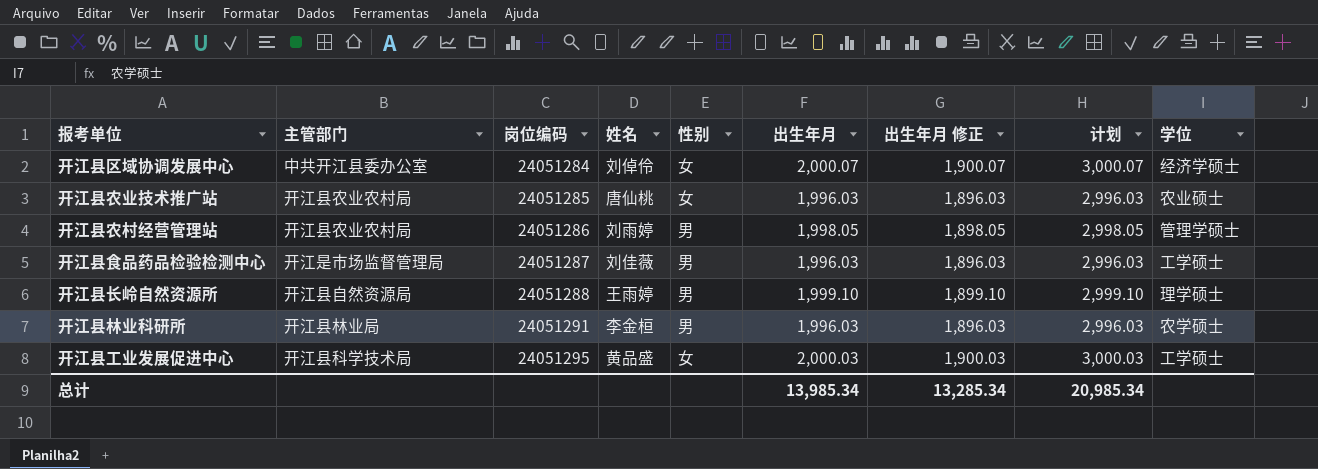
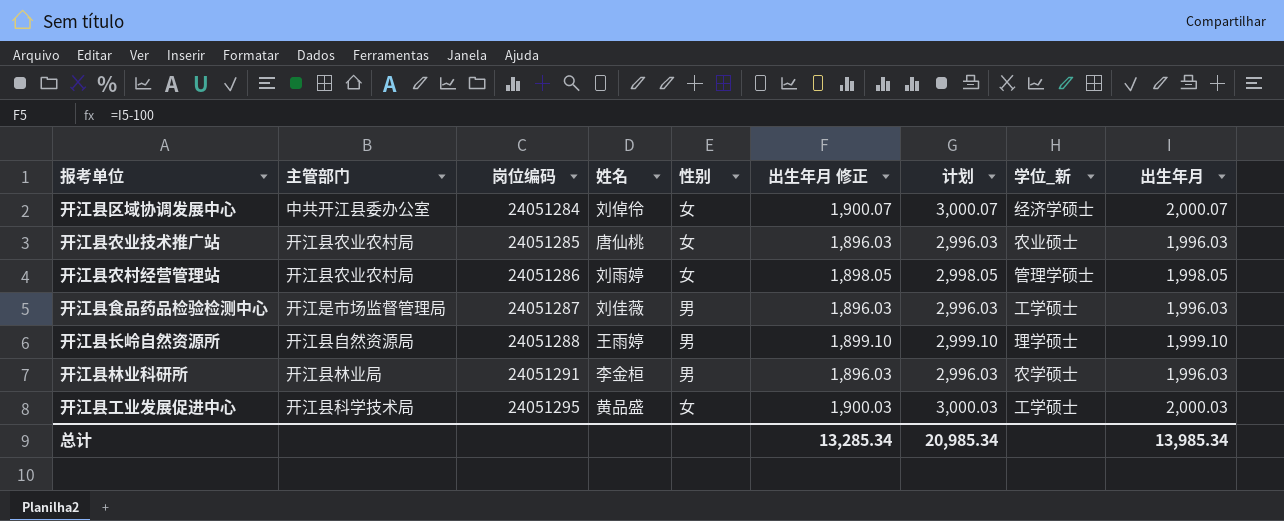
column name: 学位 -> 学位_新
column 出生年月 | position: 6 -> 9
开江县农村经营管理站 | 性别: 男 -> 女

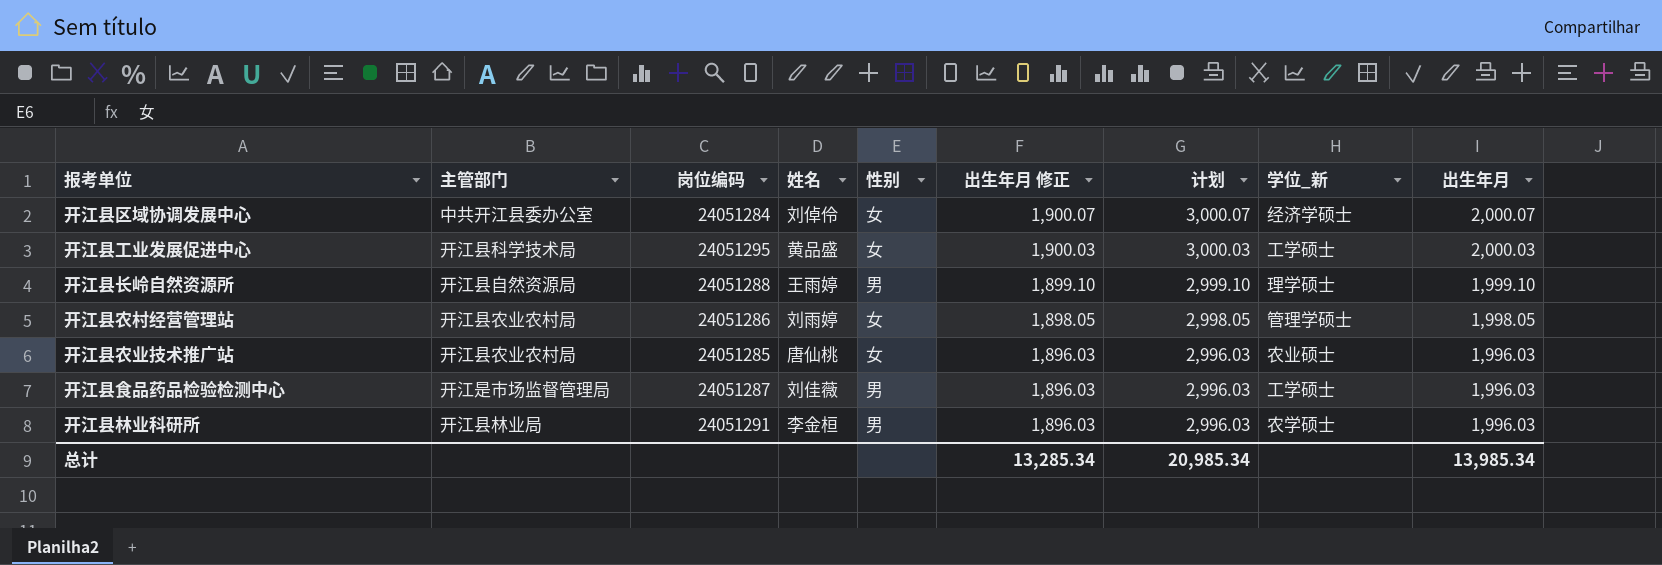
row order: 岗位编码 ascending -> 出生年月 修正 descending

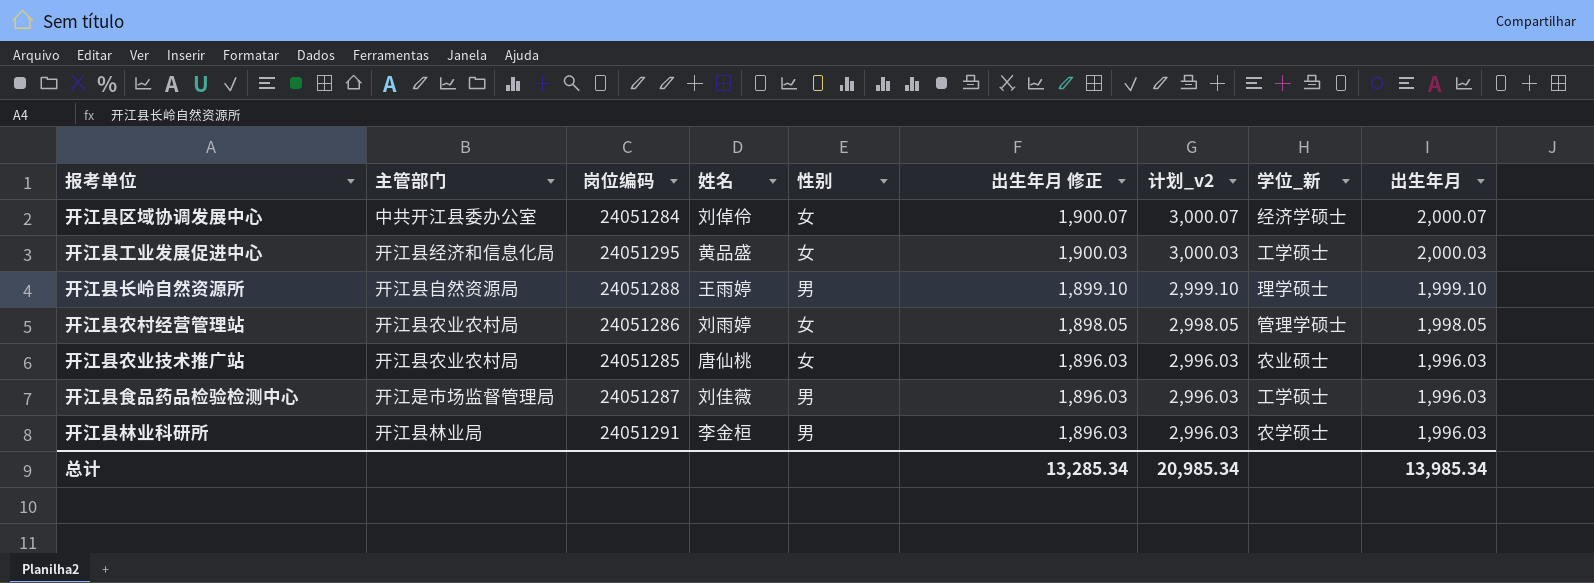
column name: 计划 -> 计划_v2
开江县工业发展促进中心 | 主管部门: 开江县科学技术局 -> 开江县经济和信息化局

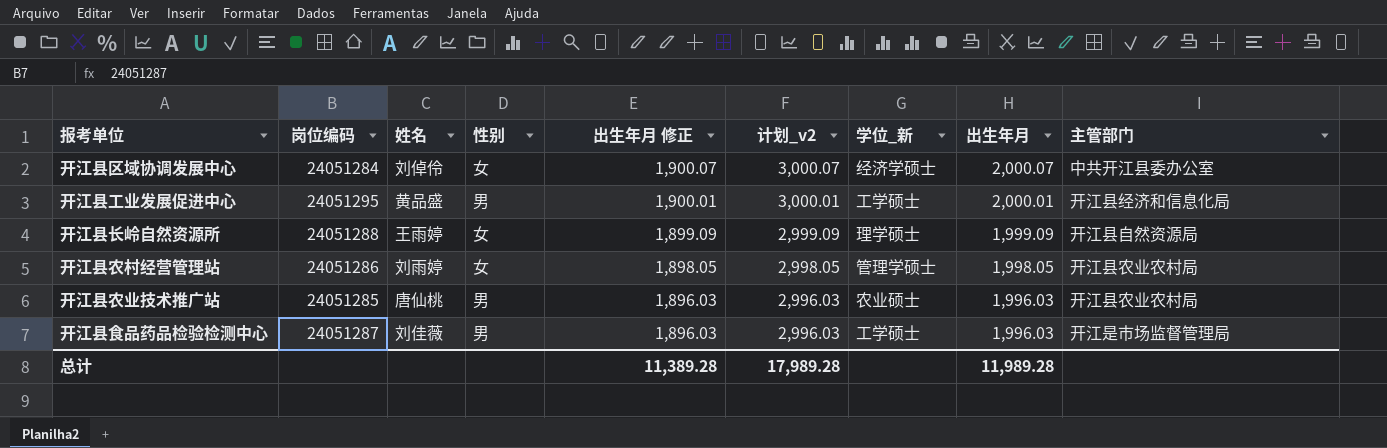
column 主管部门 | position: 2 -> 9
row 开江县林业科研所: 开江县林业局 | 24051291 | 李金桓 | 男 | 1,896.03 | 2,996.03 | 农学硕士 | 1,996.03 -> none
开江县工业发展促进中心 | 性别: 女 -> 男
开江县工业发展促进中心 | 出生年月 修正: 1,900.03 -> 1,900.01
开江县工业发展促进中心 | 计划_v2: 3,000.03 -> 3,000.01
开江县工业发展促进中心 | 出生年月: 2,000.03 -> 2,000.01
开江县长岭自然资源所 | 性别: 男 -> 女
开江县长岭自然资源所 | 出生年月 修正: 1,899.10 -> 1,899.09
开江县长岭自然资源所 | 计划_v2: 2,999.10 -> 2,999.09
开江县长岭自然资源所 | 出生年月: 1,999.10 -> 1,999.09
开江县农业技术推广站 | 性别: 女 -> 男
总计 | 出生年月 修正: 13,285.34 -> 11,389.28
总计 | 计划_v2: 20,985.34 -> 17,989.28
总计 | 出生年月: 13,985.34 -> 11,989.28

